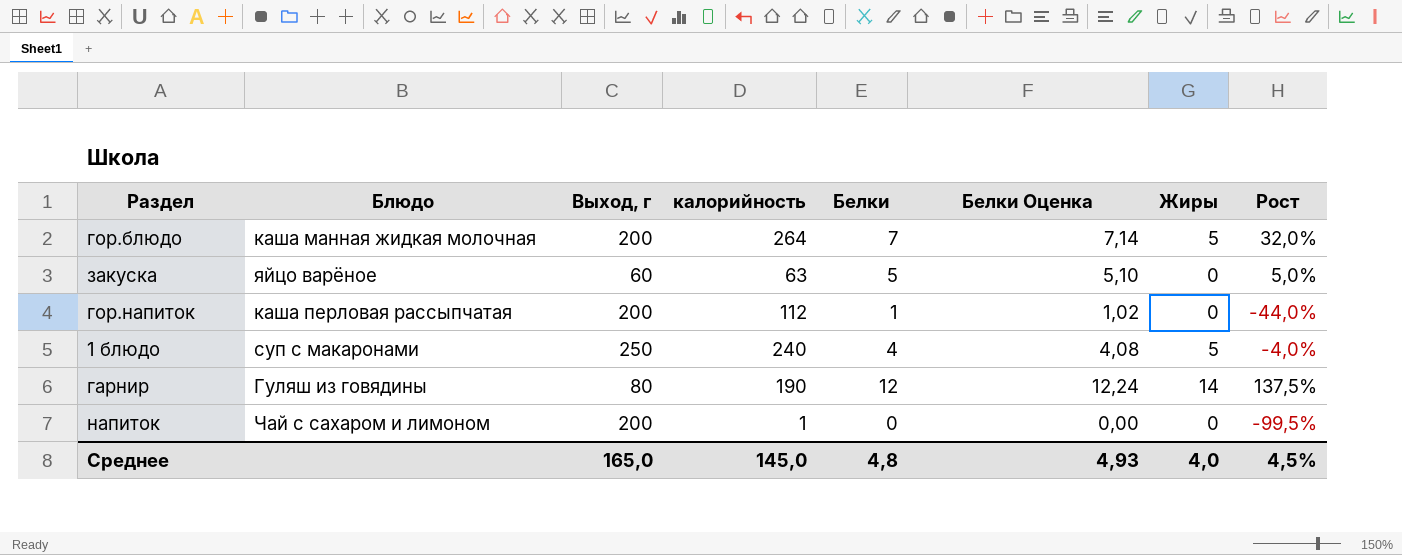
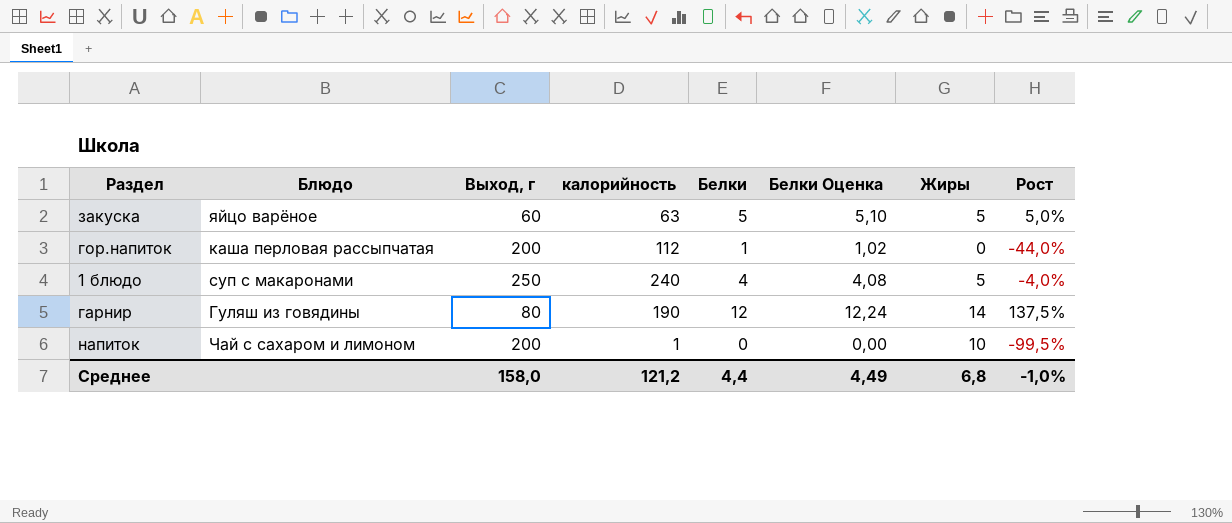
row гор.блюдо: каша манная жидкая молочная | 200 | 264 | 7 | 7,14 | 5 | 32,0% -> none
закуска | Жиры: 0 -> 5
напиток | Жиры: 0 -> 10
Среднее | Выход, г: 165,0 -> 158,0
Среднее | калорийность: 145,0 -> 121,2
Среднее | Белки: 4,8 -> 4,4
Среднее | Белки Оценка: 4,93 -> 4,49
Среднее | Жиры: 4,0 -> 6,8
Среднее | Рост: 4,5% -> -1,0%

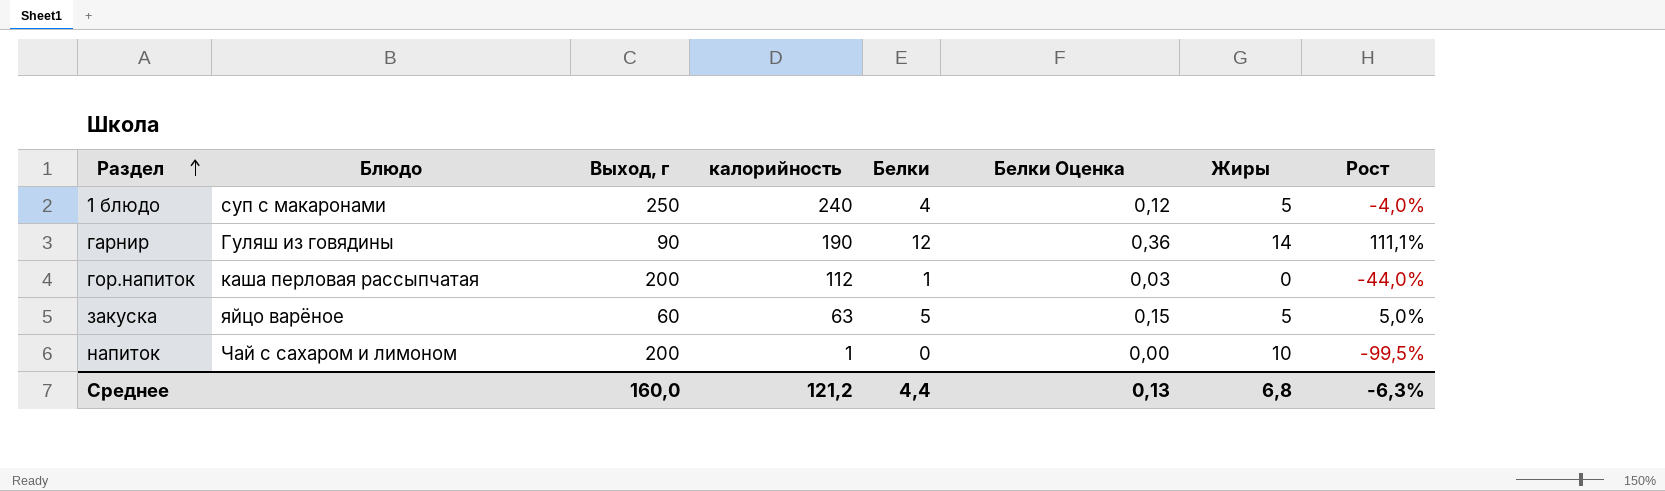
row order: none -> Раздел ascending
column Белки Оценка | formula: [Белки] * 1,02 -> [Белки] * 0,03
гарнир | Выход, г: 80 -> 90
гарнир | Рост: 137,5% -> 111,1%
Среднее | Выход, г: 158,0 -> 160,0
Среднее | Белки Оценка: 4,49 -> 0,13
Среднее | Рост: -1,0% -> -6,3%

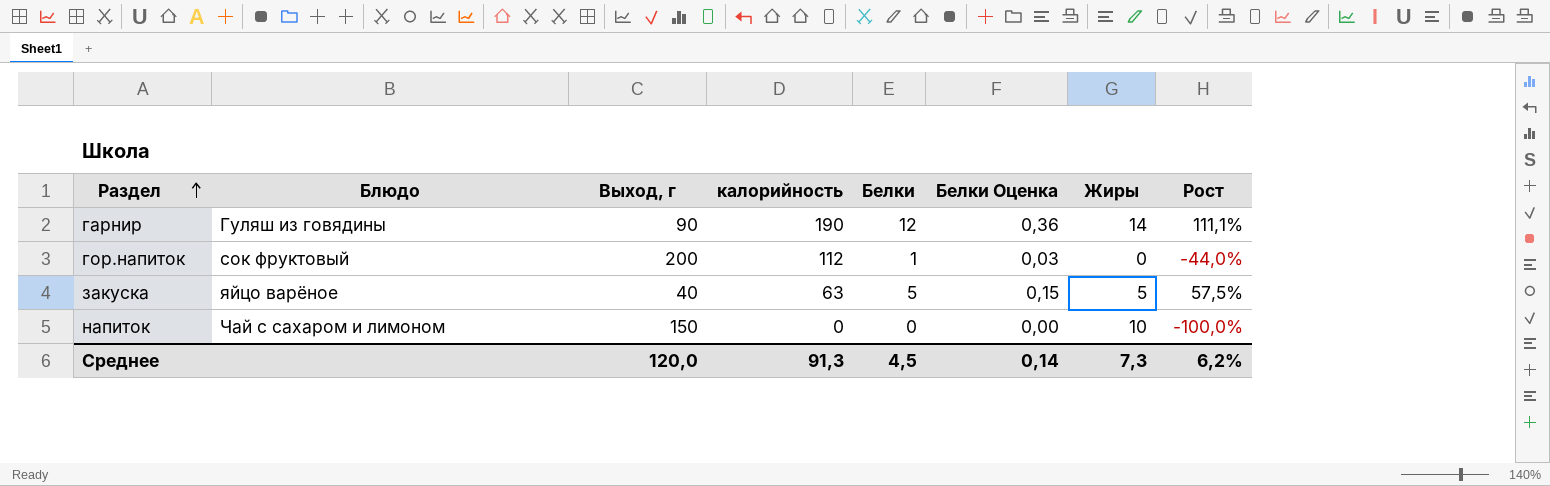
row 1 блюдо: суп с макаронами | 250 | 240 | 4 | 0,12 | 5 | -4,0% -> none
гор.напиток | Блюдо: каша перловая рассыпчатая -> сок фруктовый
закуска | Выход, г: 60 -> 40
закуска | Рост: 5,0% -> 57,5%
напиток | Выход, г: 200 -> 150
напиток | калорийность: 1 -> 0
напиток | Рост: -99,5% -> -100,0%
Среднее | Выход, г: 160,0 -> 120,0
Среднее | калорийность: 121,2 -> 91,3
Среднее | Белки: 4,4 -> 4,5
Среднее | Белки Оценка: 0,13 -> 0,14
Среднее | Жиры: 6,8 -> 7,3
Среднее | Рост: -6,3% -> 6,2%

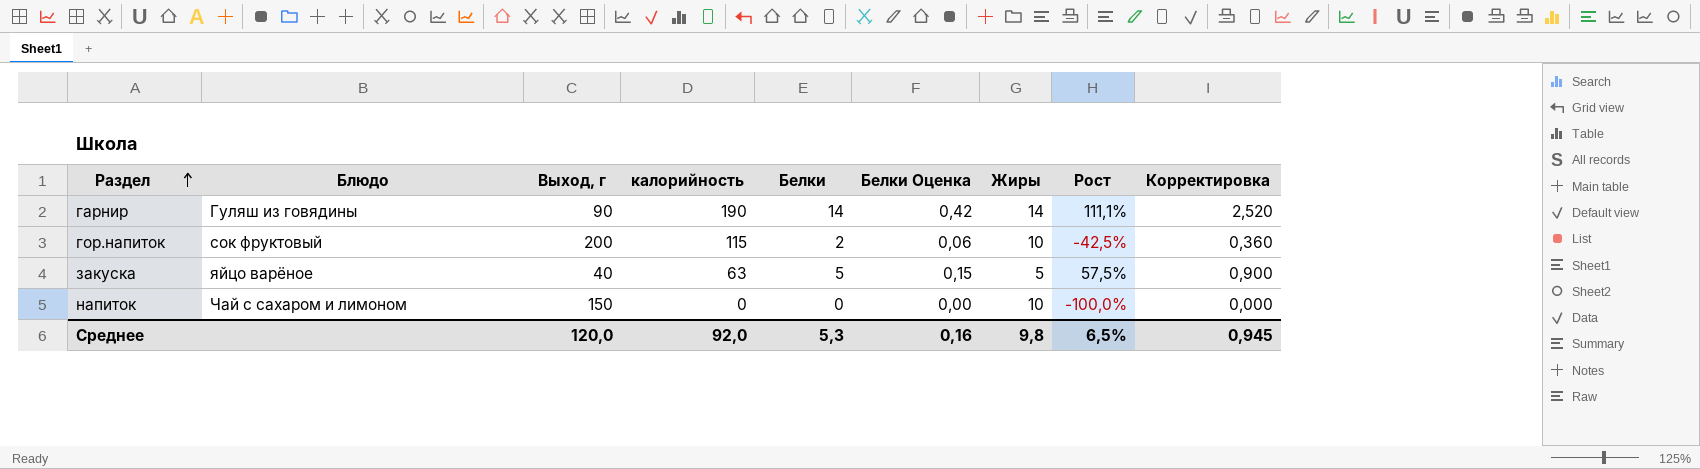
column Корректировка | formula: none -> [Белки] * 0,18
гарнир | Белки: 12 -> 14
гарнир | Белки Оценка: 0,36 -> 0,42
гор.напиток | калорийность: 112 -> 115
гор.напиток | Белки: 1 -> 2
гор.напиток | Белки Оценка: 0,03 -> 0,06
гор.напиток | Жиры: 0 -> 10
гор.напиток | Рост: -44,0% -> -42,5%
Среднее | калорийность: 91,3 -> 92,0
Среднее | Белки: 4,5 -> 5,3
Среднее | Белки Оценка: 0,14 -> 0,16
Среднее | Жиры: 7,3 -> 9,8
Среднее | Рост: 6,2% -> 6,5%

